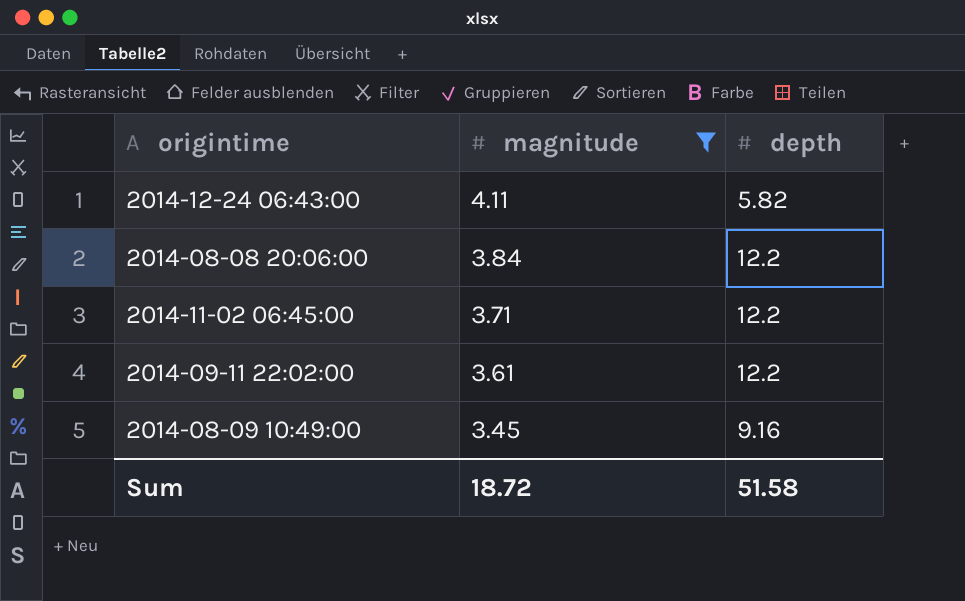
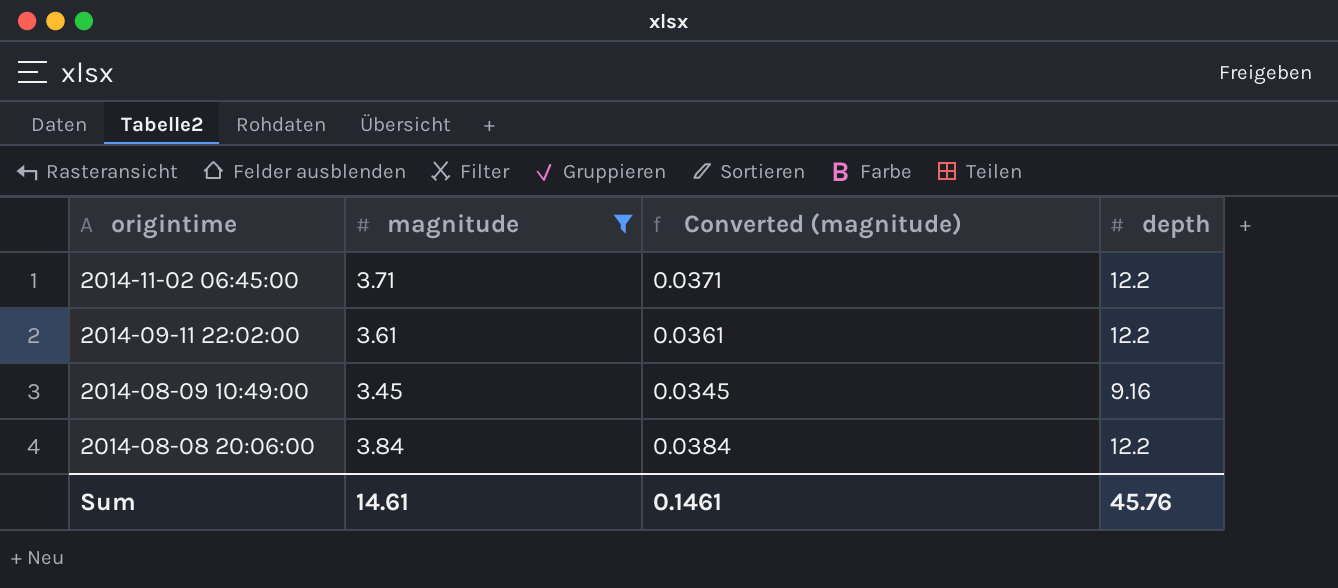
row order: magnitude descending -> origintime descending
column Converted (magnitude) | formula: none -> [magnitude] * 0.01
row 2014-12-24 06:43:00: 4.11 | 5.82 -> none
Sum | magnitude: 18.72 -> 14.61
Sum | depth: 51.58 -> 45.76

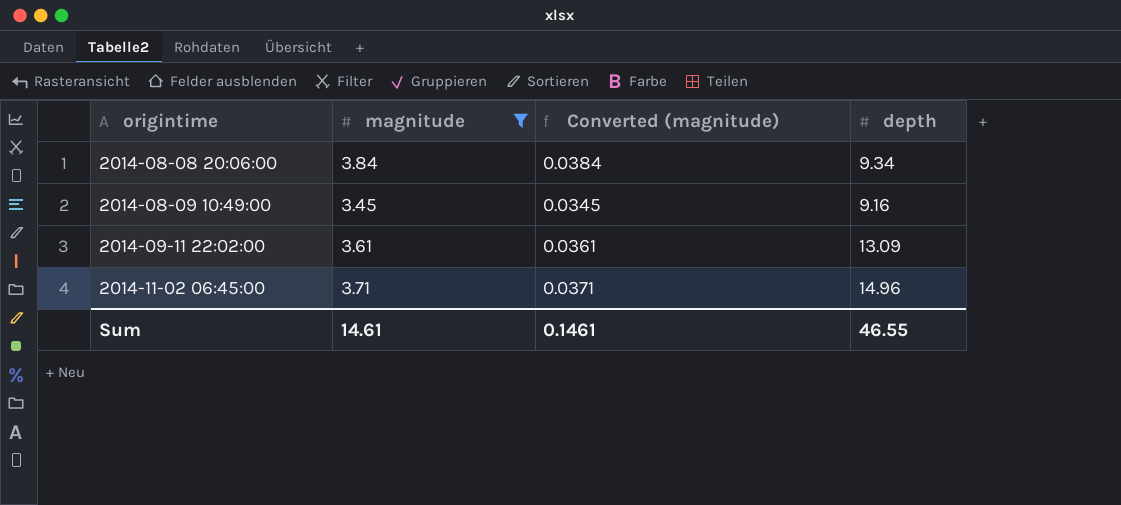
row order: origintime descending -> origintime ascending
2014-08-08 20:06:00 | depth: 12.2 -> 9.34
2014-09-11 22:02:00 | depth: 12.2 -> 13.09
2014-11-02 06:45:00 | depth: 12.2 -> 14.96
Sum | depth: 45.76 -> 46.55

